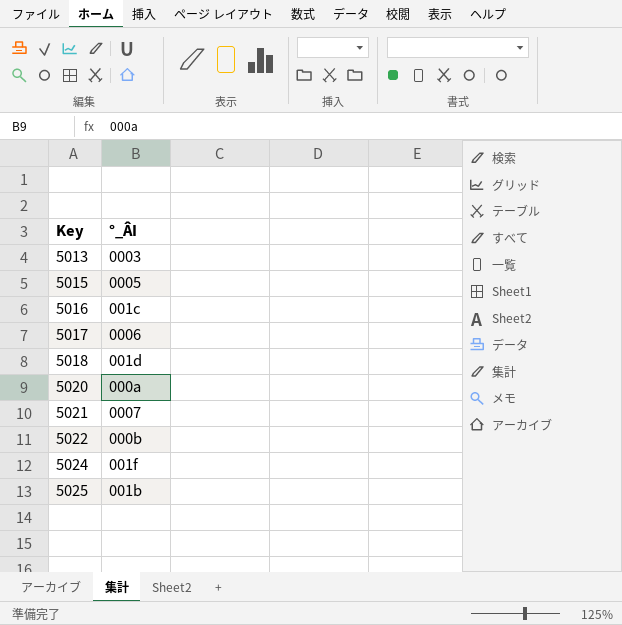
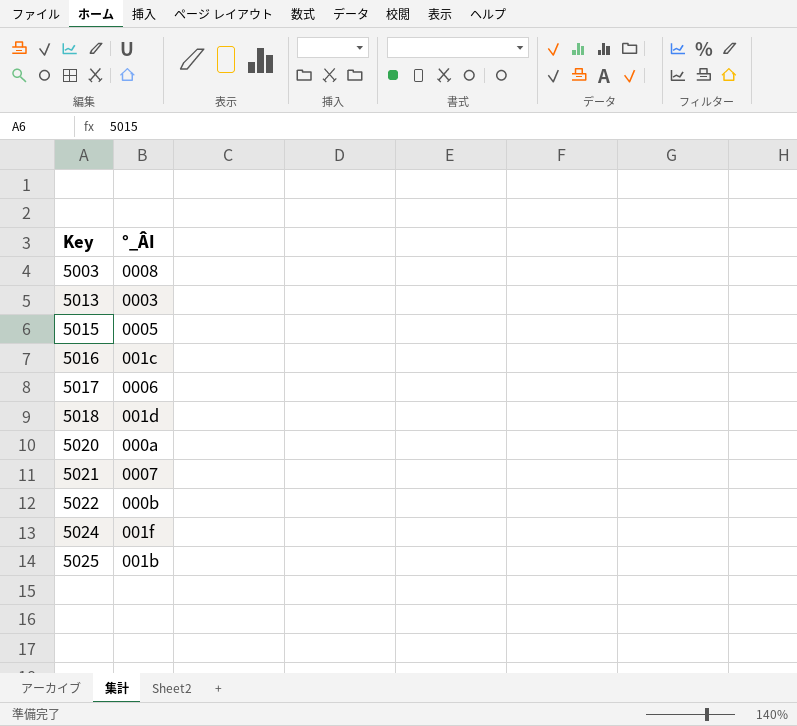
row 5003: none -> 0008

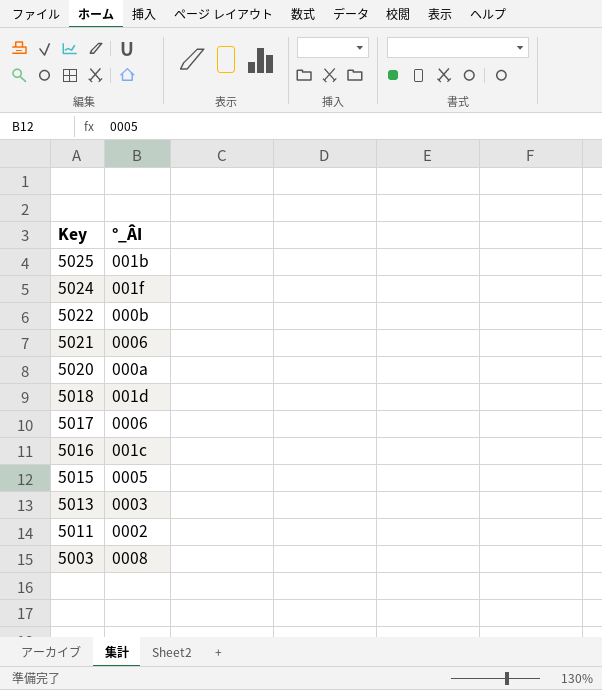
row order: Key ascending -> Key descending
5021 | °_ÂI: 0007 -> 0006
row 5011: none -> 0002

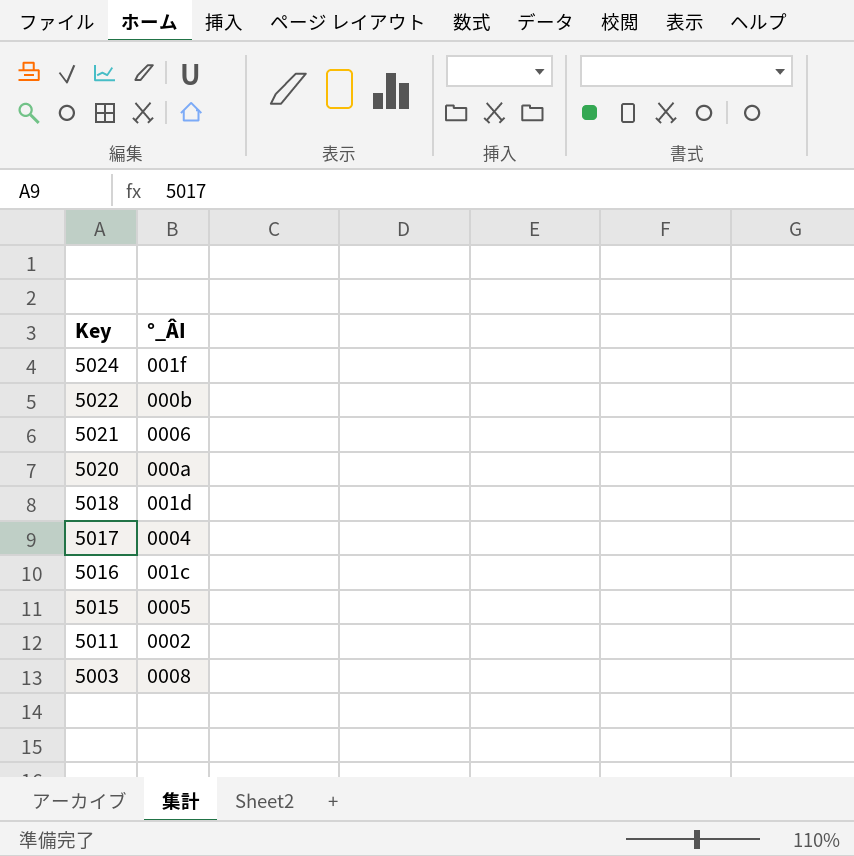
row 5025: 001b -> none
row 5013: 0003 -> none
5017 | °_ÂI: 0006 -> 0004

